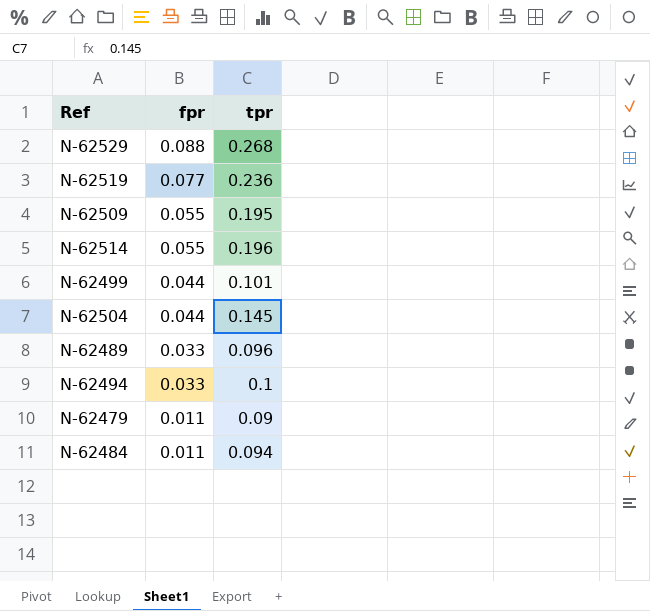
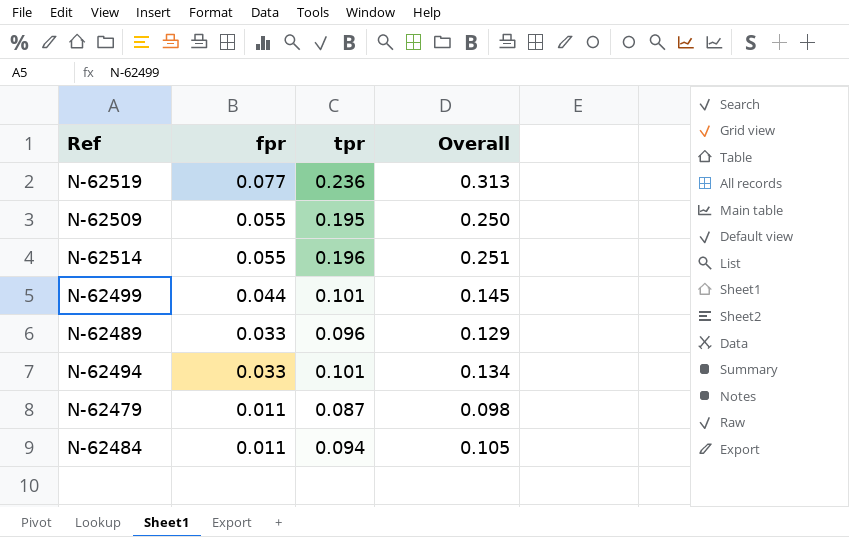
column Overall | formula: none -> [fpr] + [tpr]
row N-62529: 0.088 | 0.268 -> none
row N-62504: 0.044 | 0.145 -> none
N-62494 | tpr: 0.1 -> 0.101
N-62479 | tpr: 0.09 -> 0.087

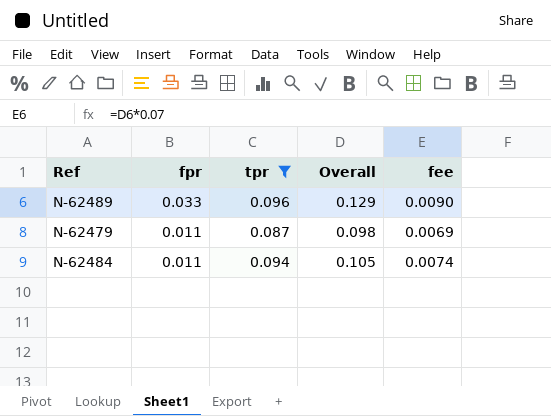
filter: none -> tpr <= 0.096
column fee | formula: none -> [Overall] * 0.07

